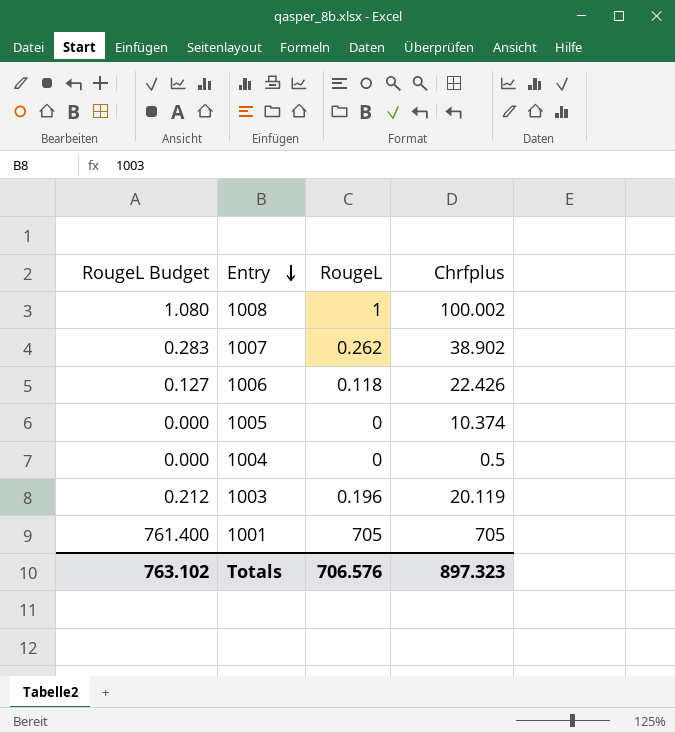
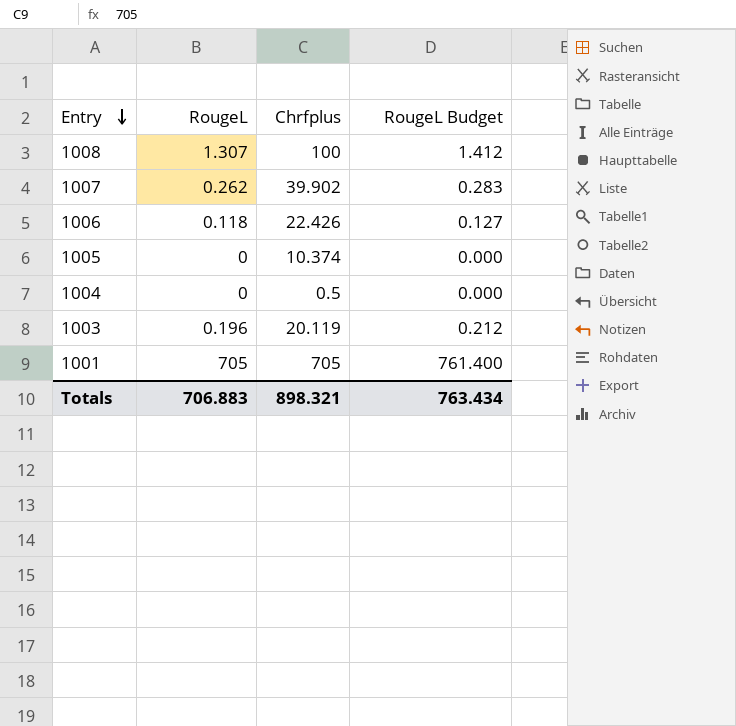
column RougeL Budget | position: 1 -> 4
1008 | RougeL: 1 -> 1.307
1008 | Chrfplus: 100.002 -> 100
1008 | RougeL Budget: 1.080 -> 1.412
1007 | Chrfplus: 38.902 -> 39.902
Totals | RougeL: 706.576 -> 706.883
Totals | Chrfplus: 897.323 -> 898.321
Totals | RougeL Budget: 763.102 -> 763.434

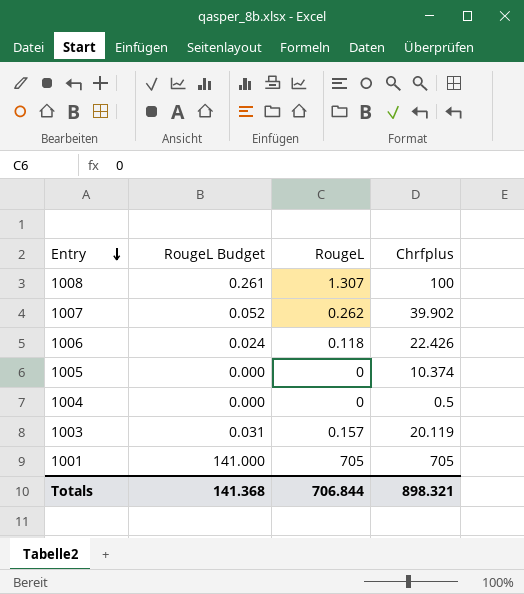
column RougeL Budget | formula: [RougeL] * 1.08 -> [RougeL] * 0.2
column RougeL Budget | position: 4 -> 2
1003 | RougeL: 0.196 -> 0.157
Totals | RougeL Budget: 763.434 -> 141.368
Totals | RougeL: 706.883 -> 706.844

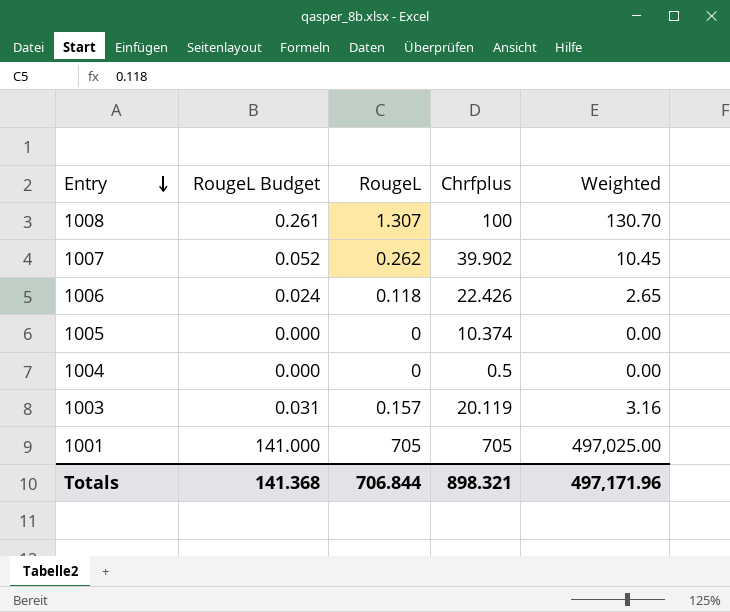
column Weighted | formula: none -> [RougeL] * [Chrfplus]

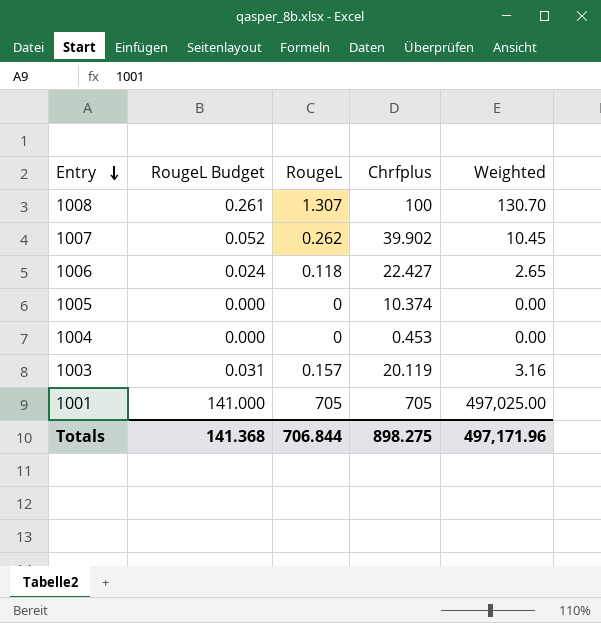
1006 | Chrfplus: 22.426 -> 22.427
1004 | Chrfplus: 0.5 -> 0.453
Totals | Chrfplus: 898.321 -> 898.275

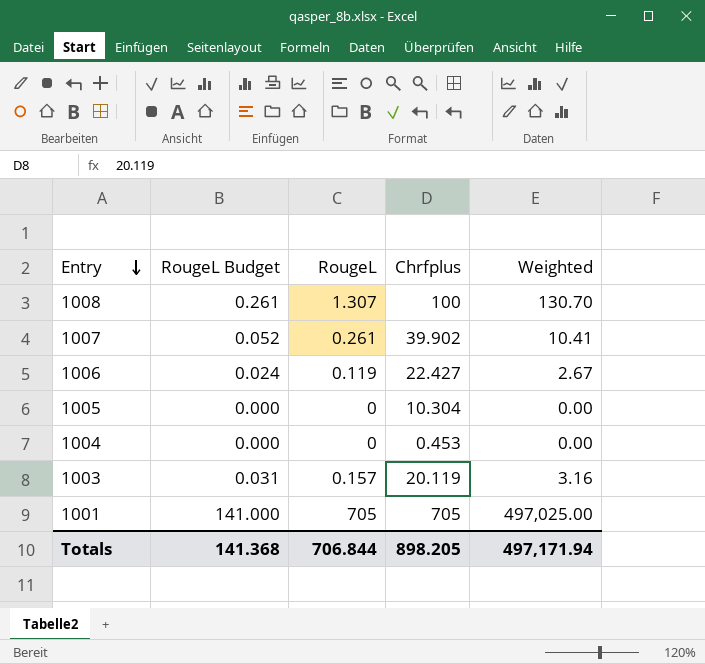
1007 | RougeL: 0.262 -> 0.261
1007 | Weighted: 10.45 -> 10.41
1006 | RougeL: 0.118 -> 0.119
1006 | Weighted: 2.65 -> 2.67
1005 | Chrfplus: 10.374 -> 10.304
Totals | Chrfplus: 898.275 -> 898.205
Totals | Weighted: 497,171.96 -> 497,171.94

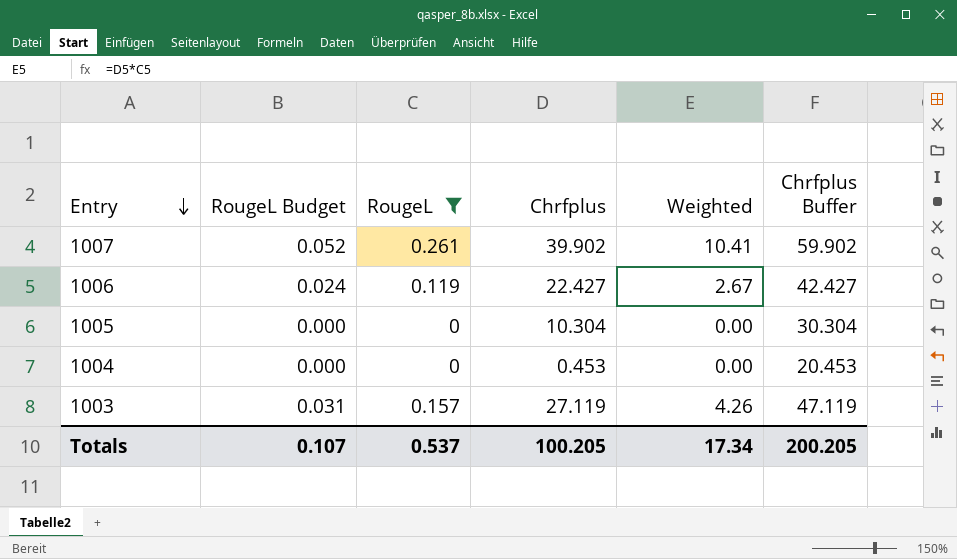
filter: none -> RougeL <= 0.261
column Chrfplus Buffer | formula: none -> [Chrfplus] + 20
1003 | Chrfplus: 20.119 -> 27.119
1003 | Weighted: 3.16 -> 4.26
Totals | RougeL Budget: 141.368 -> 0.107
Totals | RougeL: 706.844 -> 0.537
Totals | Chrfplus: 898.205 -> 100.205
Totals | Weighted: 497,171.94 -> 17.34

